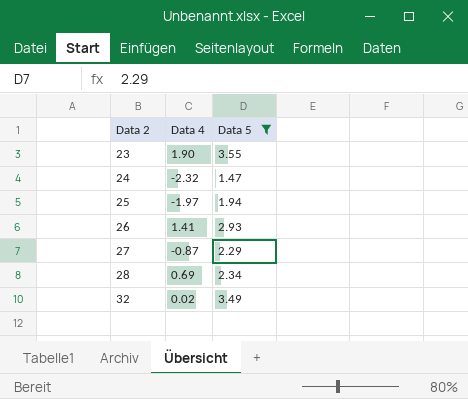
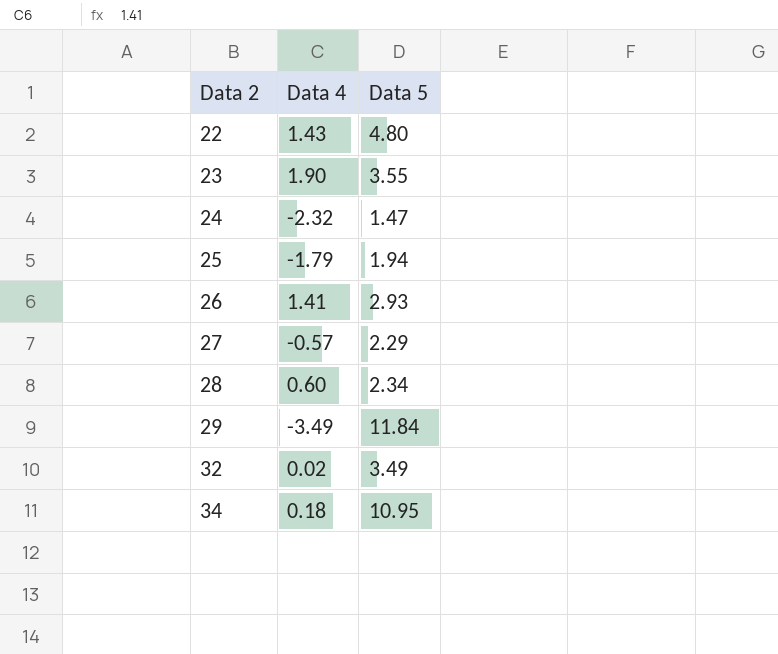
filter: Data 5 <= 3.55 -> none
25 | Data 4: -1.97 -> -1.79
27 | Data 4: -0.87 -> -0.57
28 | Data 4: 0.69 -> 0.60

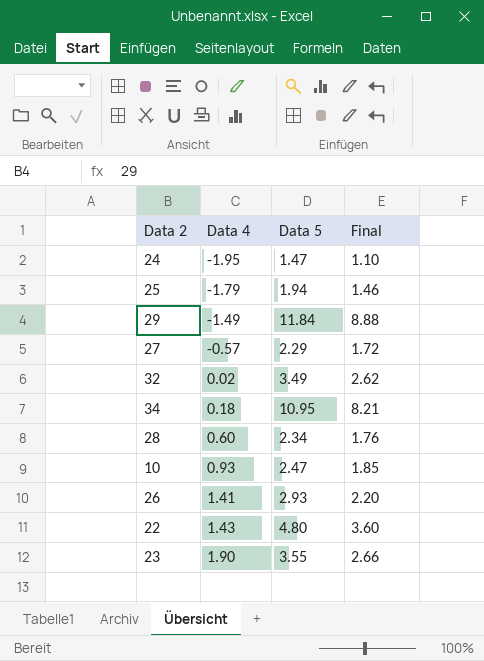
row order: Data 2 ascending -> Data 4 ascending
column Final | formula: none -> [Data 5] * 0.75
24 | Data 4: -2.32 -> -1.95
29 | Data 4: -3.49 -> -1.49
row 10: none -> 0.93 | 2.47 | 1.85

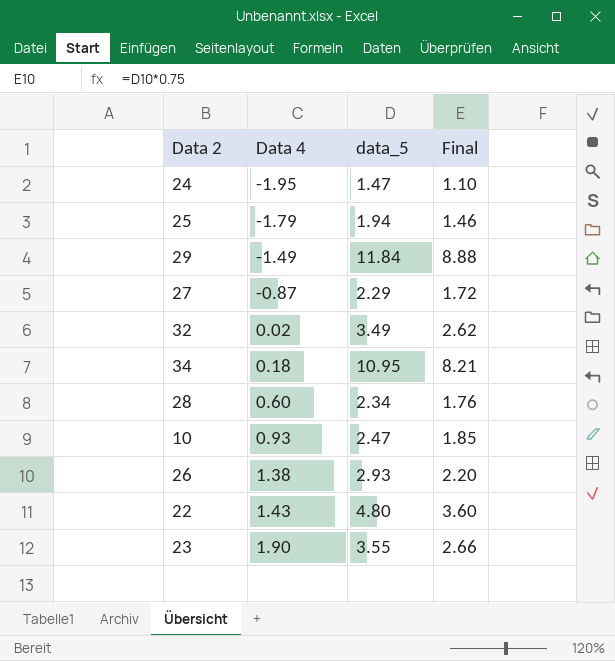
column name: Data 5 -> data_5
27 | Data 4: -0.57 -> -0.87
26 | Data 4: 1.41 -> 1.38

